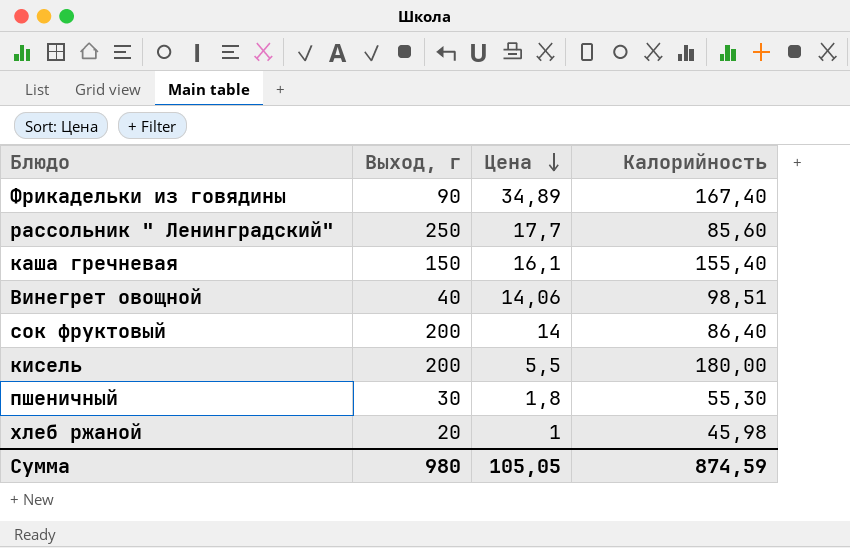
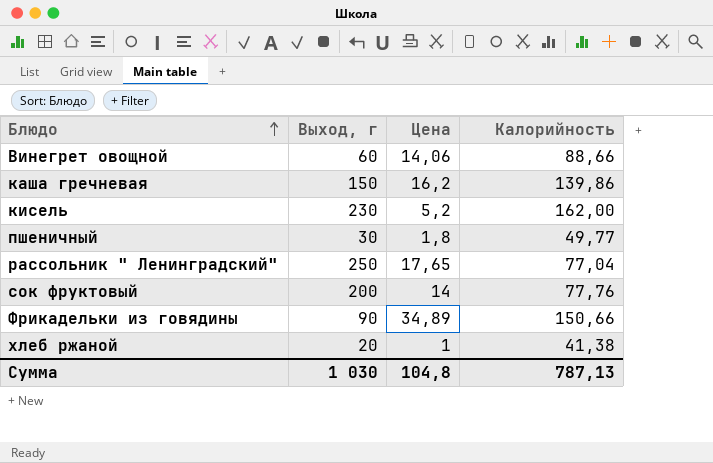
row order: Цена descending -> Блюдо ascending
Винегрет овощной | Выход, г: 40 -> 60
Винегрет овощной | Калорийность: 98,51 -> 88,66
каша гречневая | Цена: 16,1 -> 16,2
каша гречневая | Калорийность: 155,40 -> 139,86
кисель | Выход, г: 200 -> 230
кисель | Цена: 5,5 -> 5,2
кисель | Калорийность: 180,00 -> 162,00
пшеничный | Калорийность: 55,30 -> 49,77
рассольник " Ленинградский" | Цена: 17,7 -> 17,65
рассольник " Ленинградский" | Калорийность: 85,60 -> 77,04
сок фруктовый | Калорийность: 86,40 -> 77,76
Фрикадельки из говядины | Калорийность: 167,40 -> 150,66
хлеб ржаной | Калорийность: 45,98 -> 41,38
Сумма | Выход, г: 980 -> 1 030
Сумма | Цена: 105,05 -> 104,8
Сумма | Калорийность: 874,59 -> 787,13

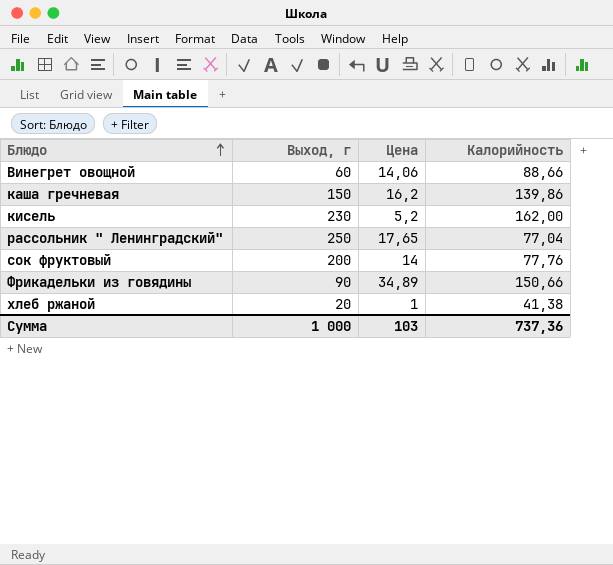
row пшеничный: 30 | 1,8 | 49,77 -> none
Сумма | Выход, г: 1 030 -> 1 000
Сумма | Цена: 104,8 -> 103
Сумма | Калорийность: 787,13 -> 737,36

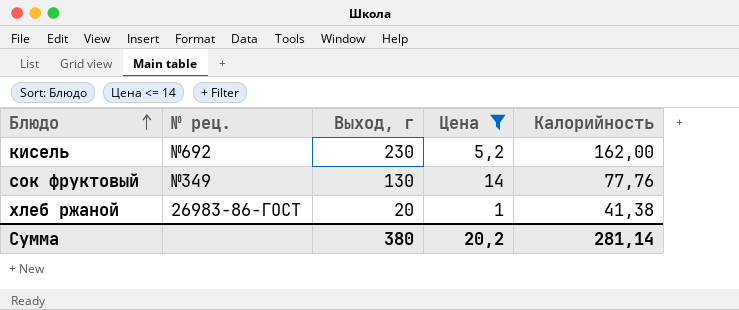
filter: none -> Цена <= 14
column № рец. | position: none -> 2
сок фруктовый | Выход, г: 200 -> 130
Сумма | Выход, г: 1 000 -> 380
Сумма | Цена: 103 -> 20,2
Сумма | Калорийность: 737,36 -> 281,14

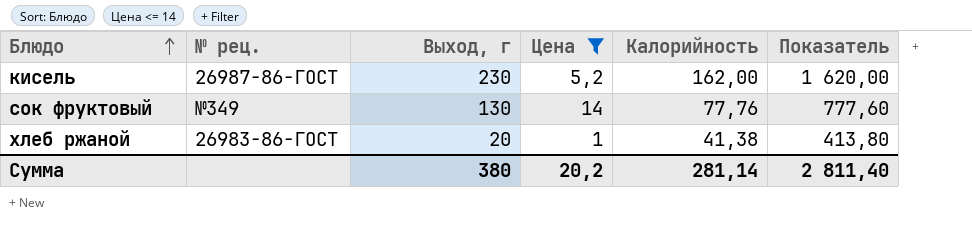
column Показатель | formula: none -> [Калорийность] * 10
кисель | № рец.: №692 -> 26987-86-ГОСТ

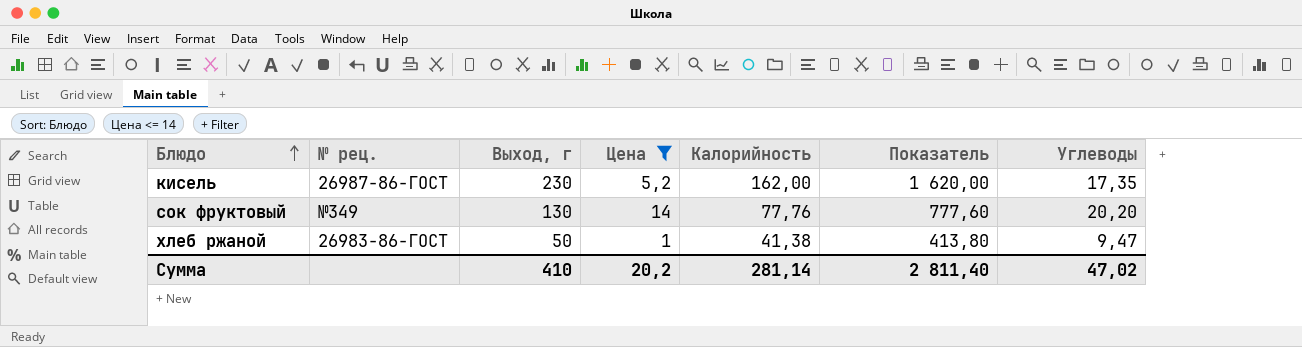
column Углеводы | position: none -> 7
хлеб ржаной | Выход, г: 20 -> 50
Сумма | Выход, г: 380 -> 410

